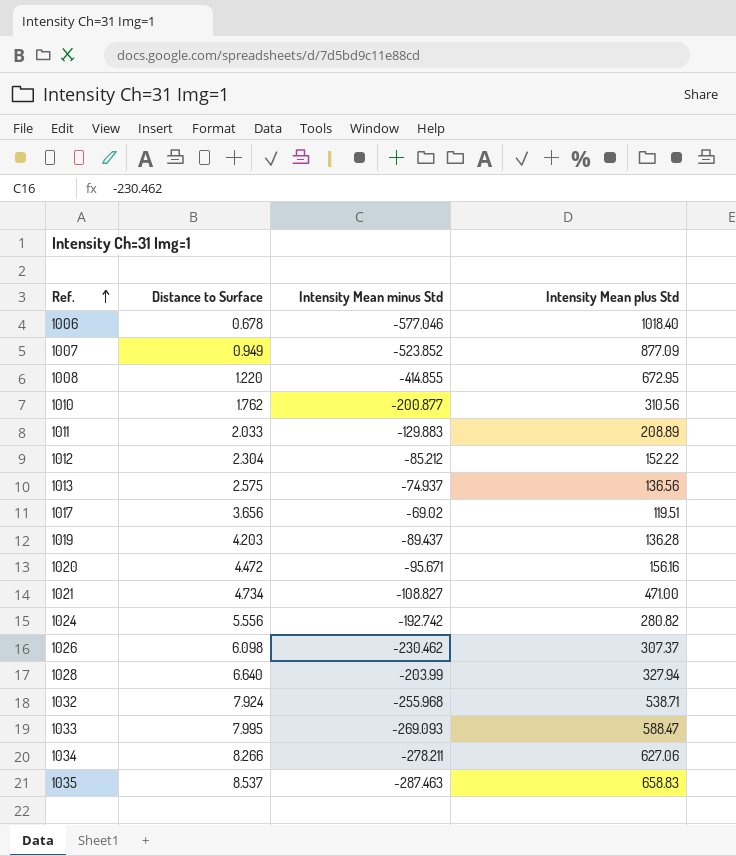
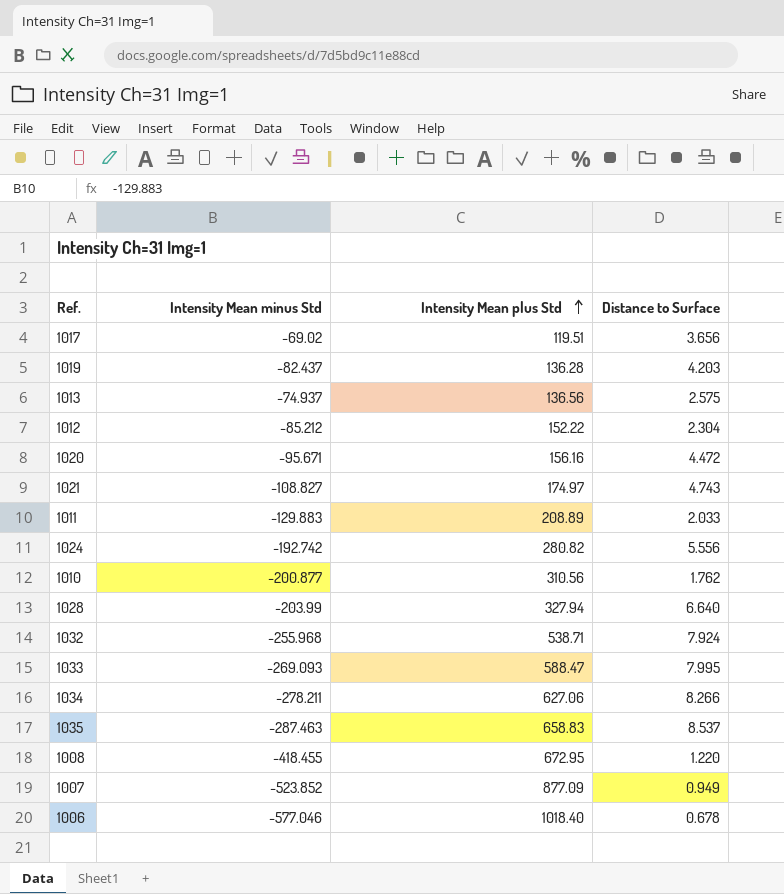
row order: Ref. ascending -> Intensity Mean plus Std ascending
column Distance to Surface | position: 2 -> 4
row 1026: 6.098 | -230.462 | 307.37 -> none
1019 | Intensity Mean minus Std: -89.437 -> -82.437
1021 | Intensity Mean plus Std: 471.00 -> 174.97
1021 | Distance to Surface: 4.734 -> 4.743
1008 | Intensity Mean minus Std: -414.855 -> -418.455

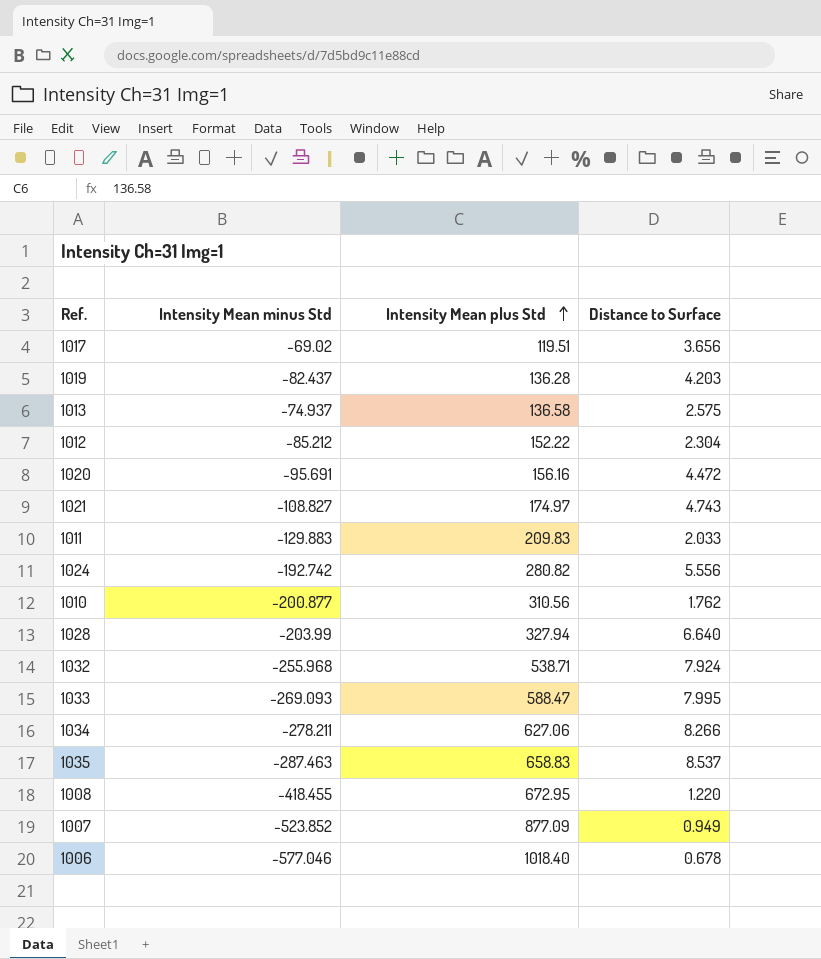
1013 | Intensity Mean plus Std: 136.56 -> 136.58
1020 | Intensity Mean minus Std: -95.671 -> -95.691
1011 | Intensity Mean plus Std: 208.89 -> 209.83

